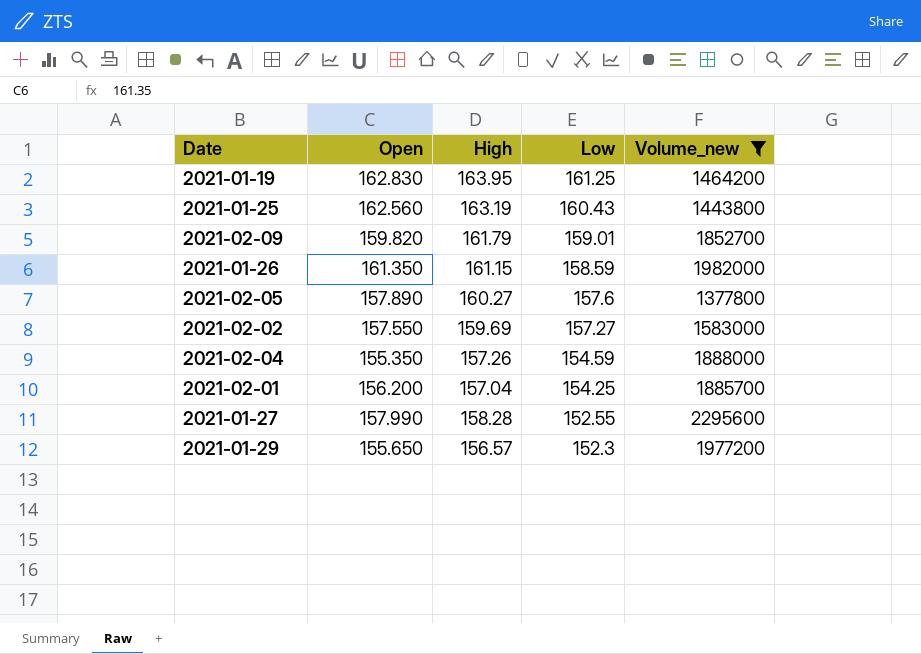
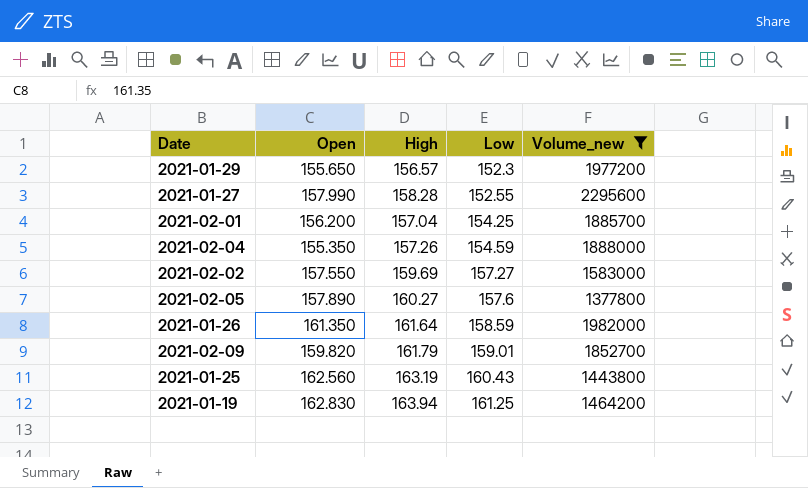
row order: Low descending -> Low ascending
2021-01-26 | High: 161.15 -> 161.64
2021-01-19 | High: 163.95 -> 163.94

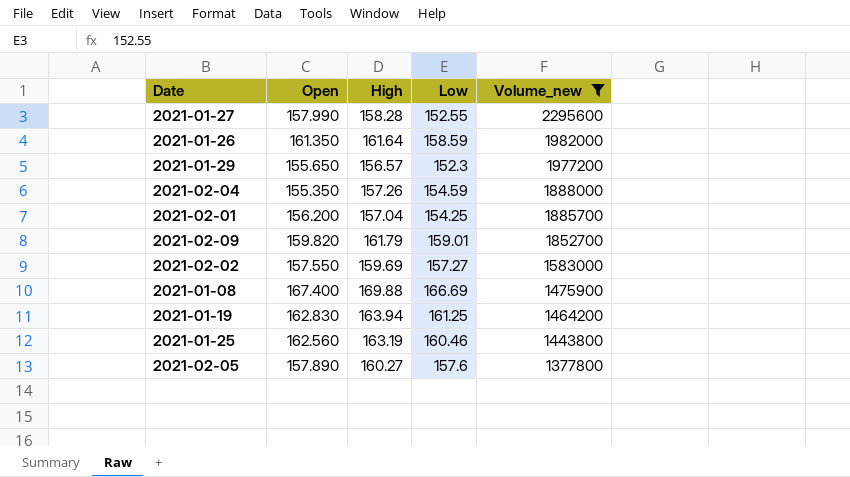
row order: Low ascending -> Volume_new descending
row 2021-01-08: none -> 167.400 | 169.88 | 166.69 | 1475900
2021-01-25 | Low: 160.43 -> 160.46

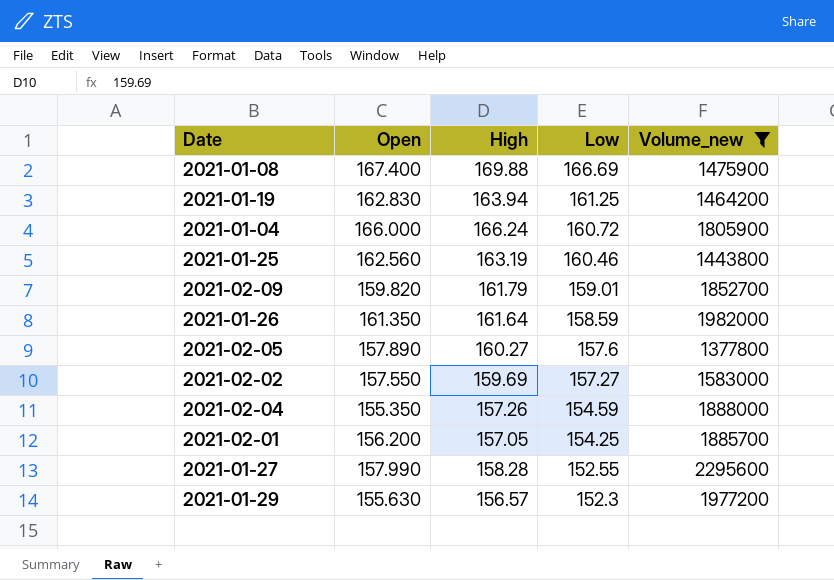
row order: Volume_new descending -> Low descending
row 2021-01-04: none -> 166.000 | 166.24 | 160.72 | 1805900
2021-02-01 | High: 157.04 -> 157.05
2021-01-29 | Open: 155.650 -> 155.630

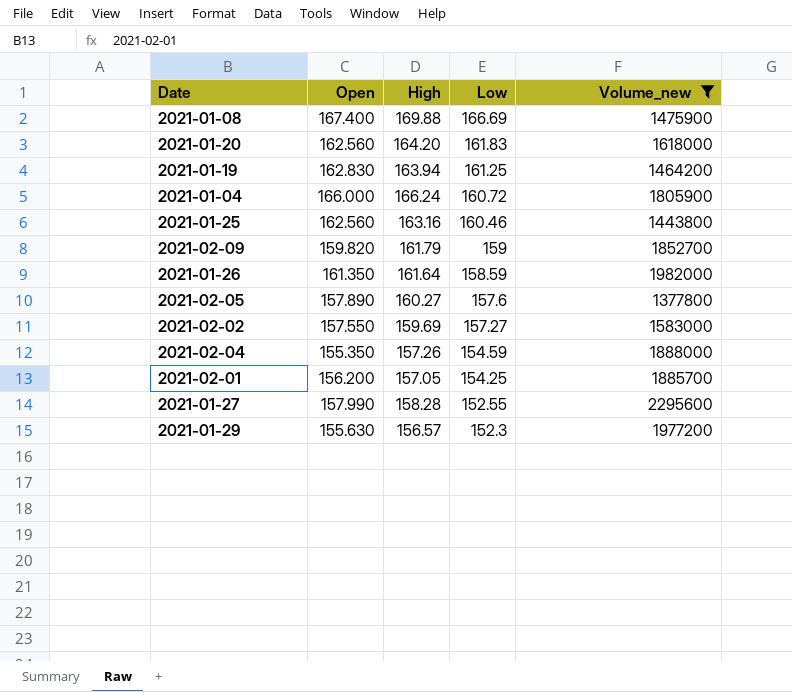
row 2021-01-20: none -> 162.560 | 164.20 | 161.83 | 1618000
2021-01-25 | High: 163.19 -> 163.16
2021-02-09 | Low: 159.01 -> 159

